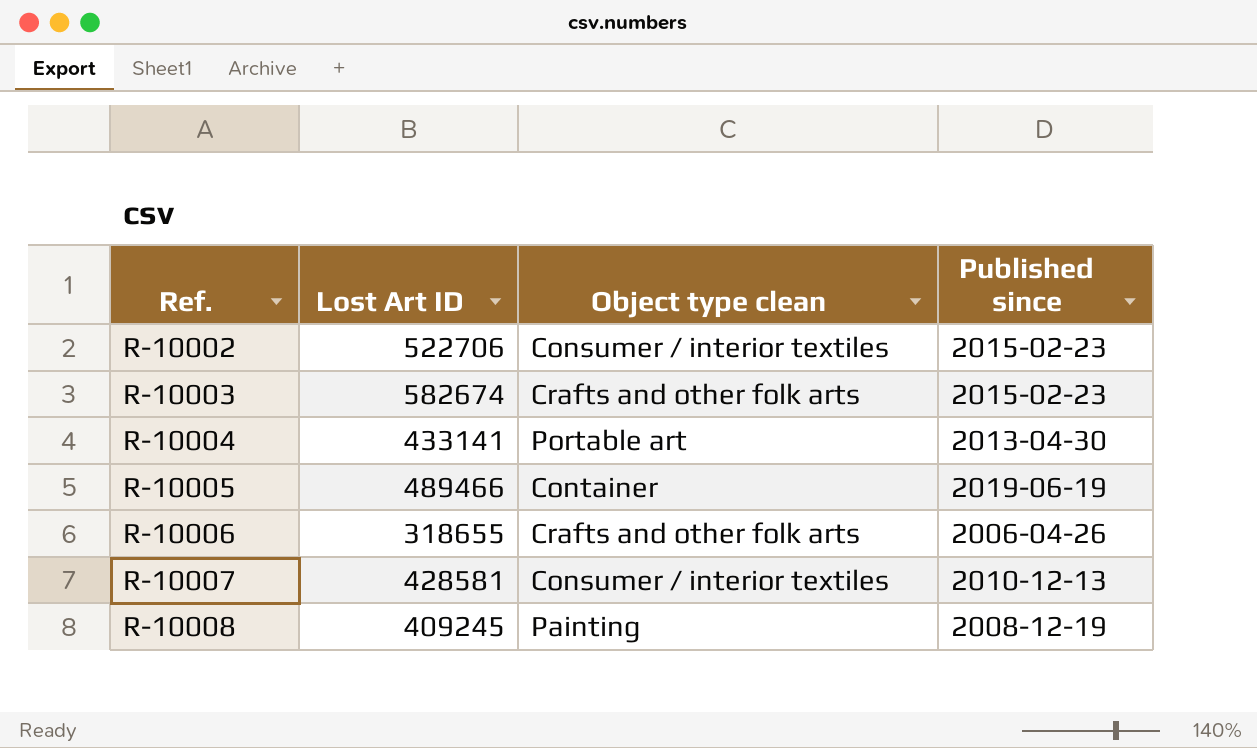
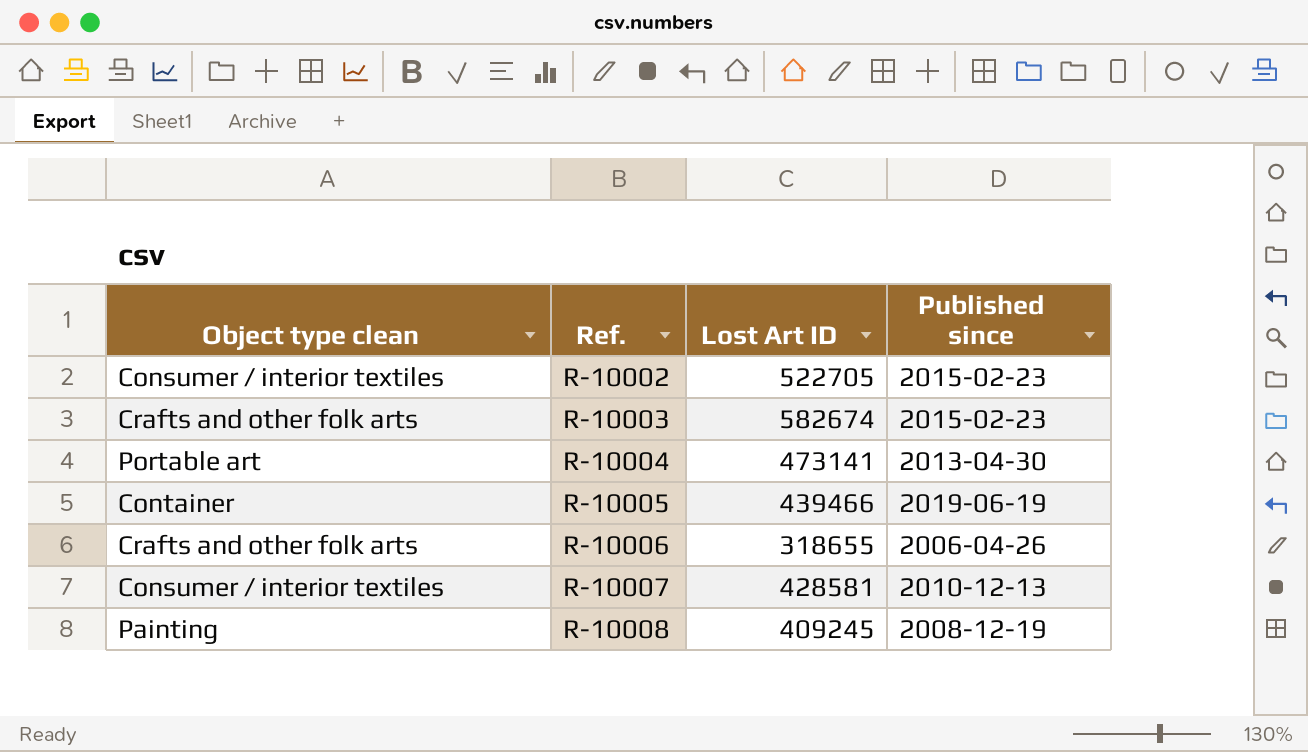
column Object type clean | position: 3 -> 1
R-10002 | Lost Art ID: 522706 -> 522705
R-10004 | Lost Art ID: 433141 -> 473141
R-10005 | Lost Art ID: 489466 -> 439466

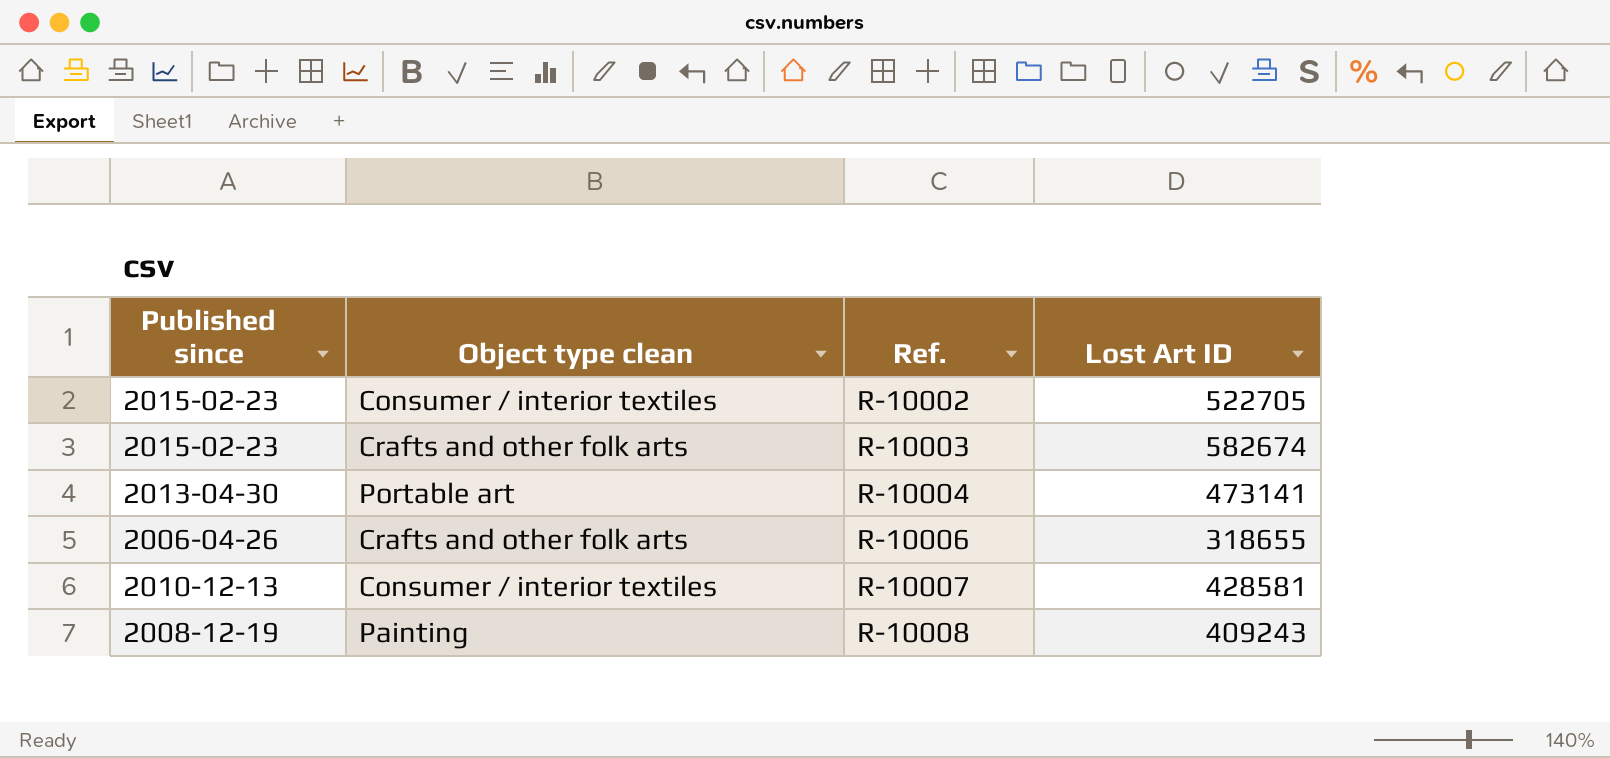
column Published since | position: 4 -> 1
row R-10005: Container | 439466 | 2019-06-19 -> none
R-10008 | Lost Art ID: 409245 -> 409243

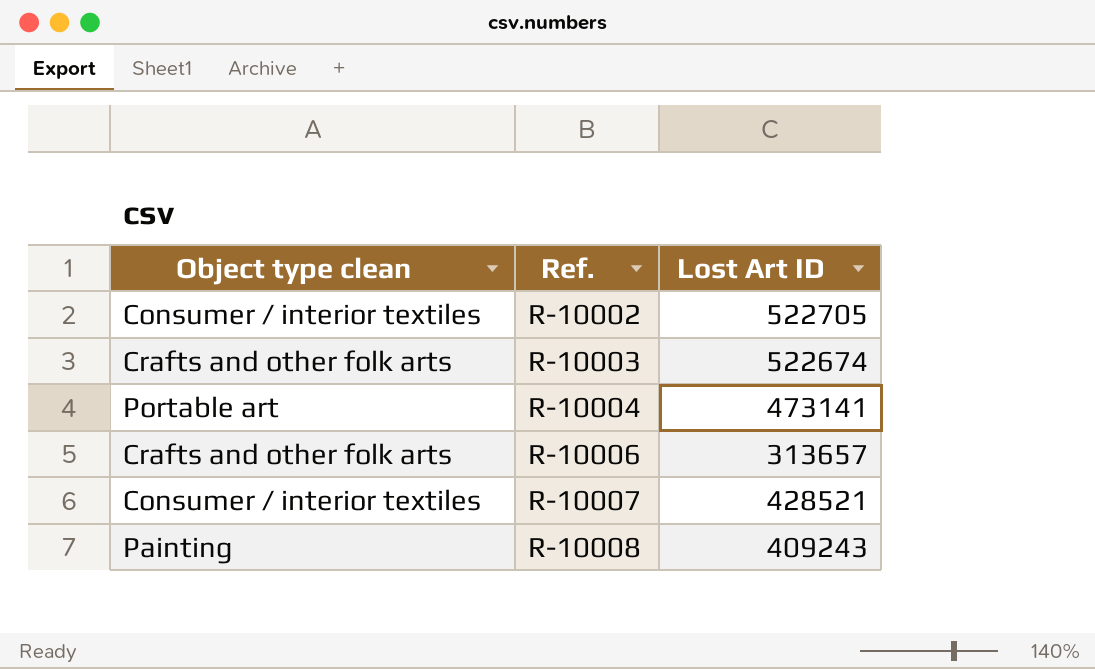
column Published since | position: 1 -> none
R-10003 | Lost Art ID: 582674 -> 522674
R-10006 | Lost Art ID: 318655 -> 313657
R-10007 | Lost Art ID: 428581 -> 428521

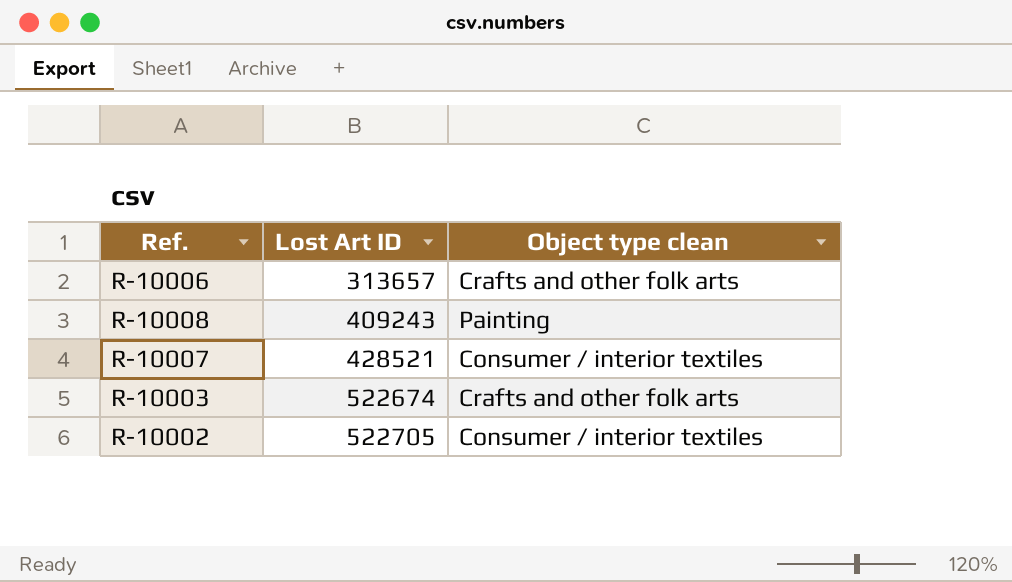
row order: Ref. ascending -> Lost Art ID ascending
column Object type clean | position: 1 -> 3
row R-10004: Portable art | 473141 -> none

